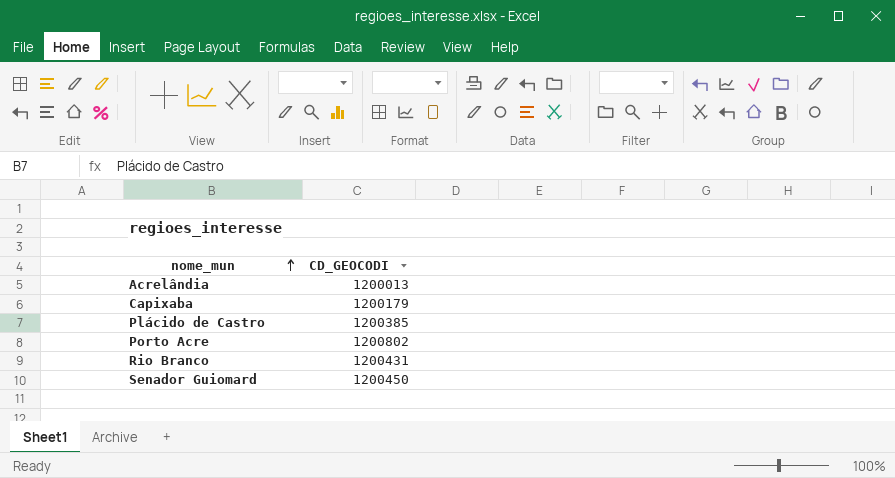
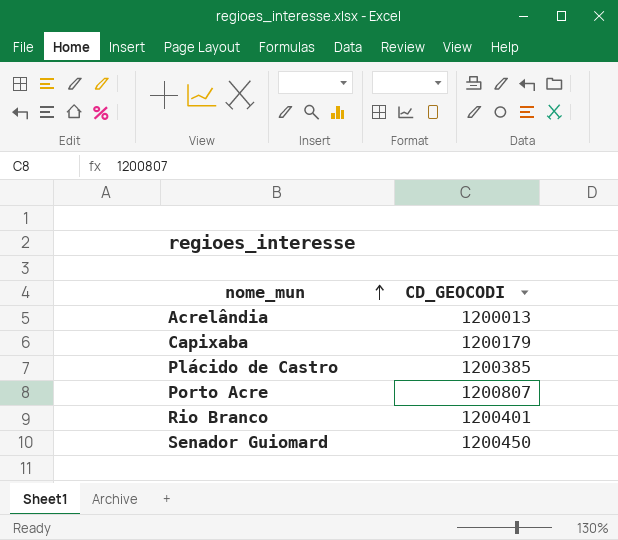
Porto Acre | CD_GEOCODI: 1200802 -> 1200807
Rio Branco | CD_GEOCODI: 1200431 -> 1200401

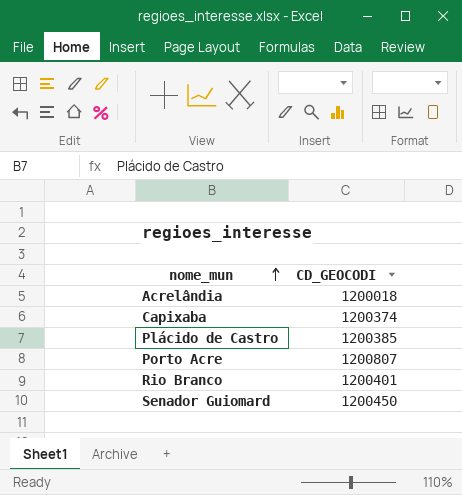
Acrelândia | CD_GEOCODI: 1200013 -> 1200018
Capixaba | CD_GEOCODI: 1200179 -> 1200374

